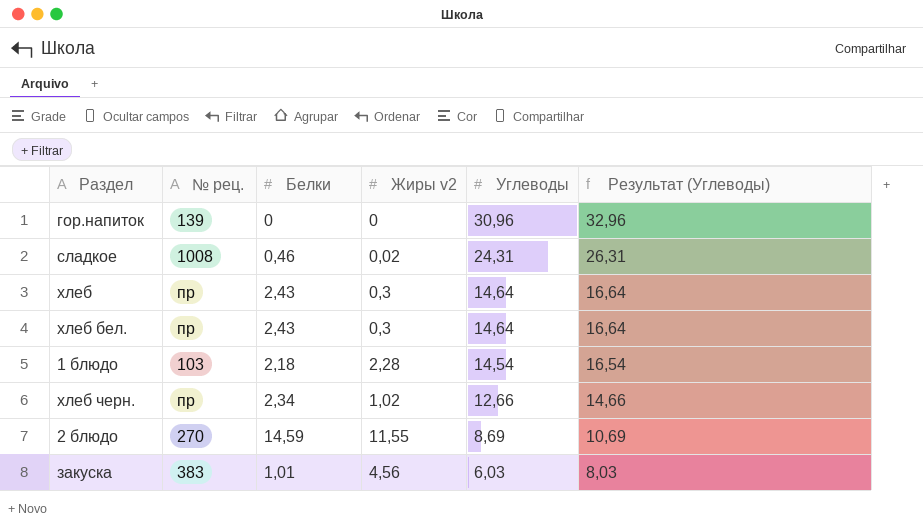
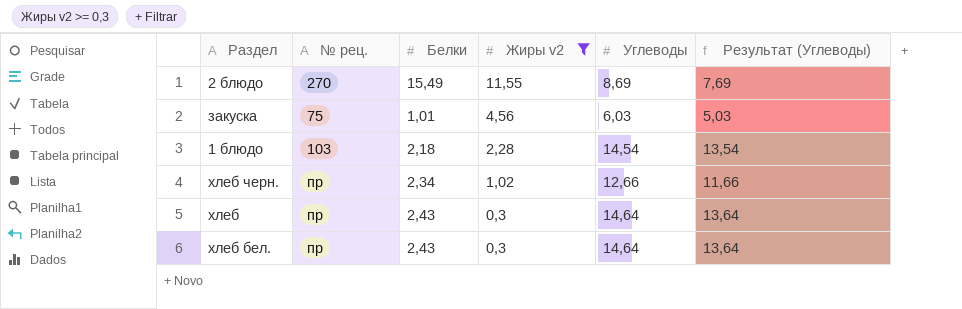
filter: none -> Жиры v2 >= 0,3
row order: Углеводы descending -> Жиры v2 descending
column Результат (Углеводы) | formula: [Углеводы] + 2 -> [Углеводы] - 1
2 блюдо | Белки: 14,59 -> 15,49
закуска | № рец.: 383 -> 75

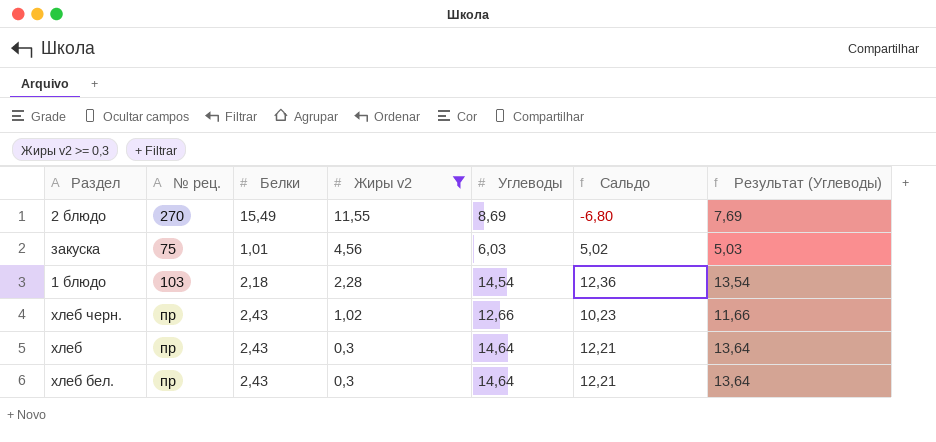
column Сальдо | formula: none -> [Углеводы] - [Белки]
хлеб черн. | Белки: 2,34 -> 2,43

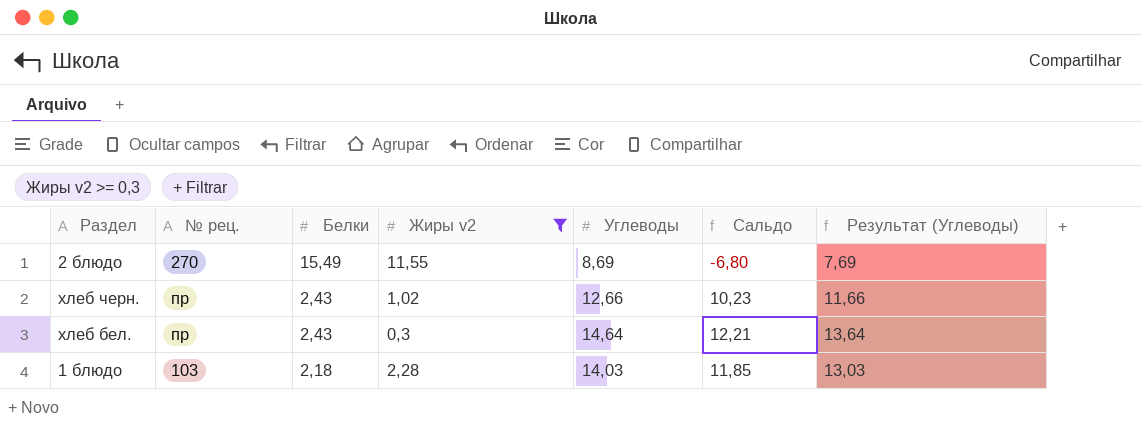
row order: Жиры v2 descending -> Белки descending
row закуска: 75 | 1,01 | 4,56 | 6,03 | 5,02 | 5,03 -> none
row хлеб: пр | 2,43 | 0,3 | 14,64 | 12,21 | 13,64 -> none
1 блюдо | Углеводы: 14,54 -> 14,03
1 блюдо | Сальдо: 12,36 -> 11,85
1 блюдо | Результат (Углеводы): 13,54 -> 13,03

